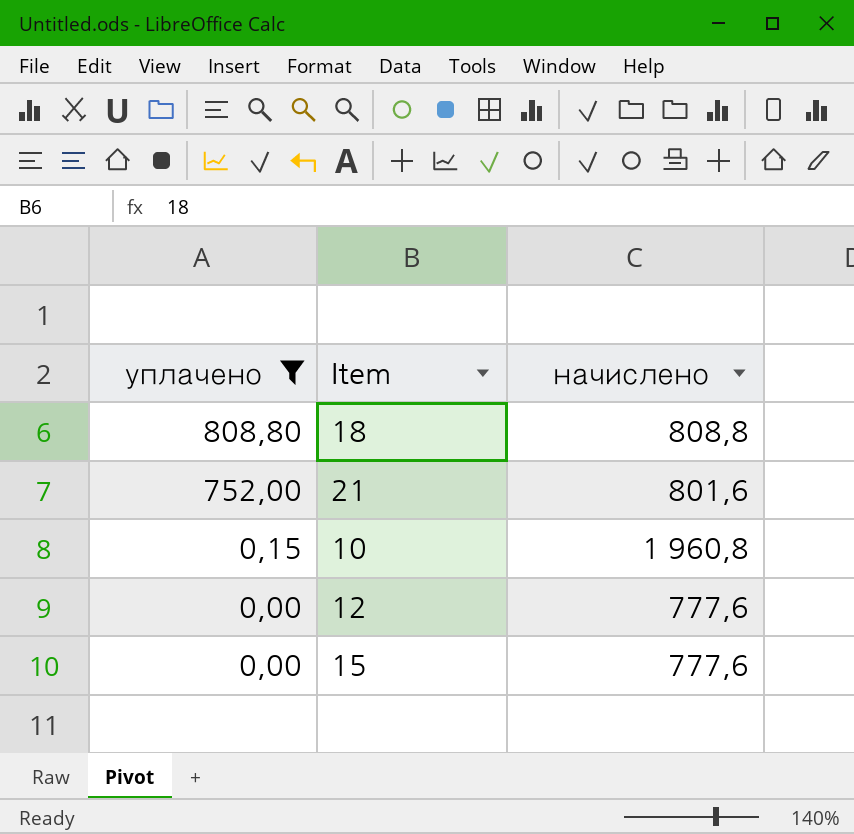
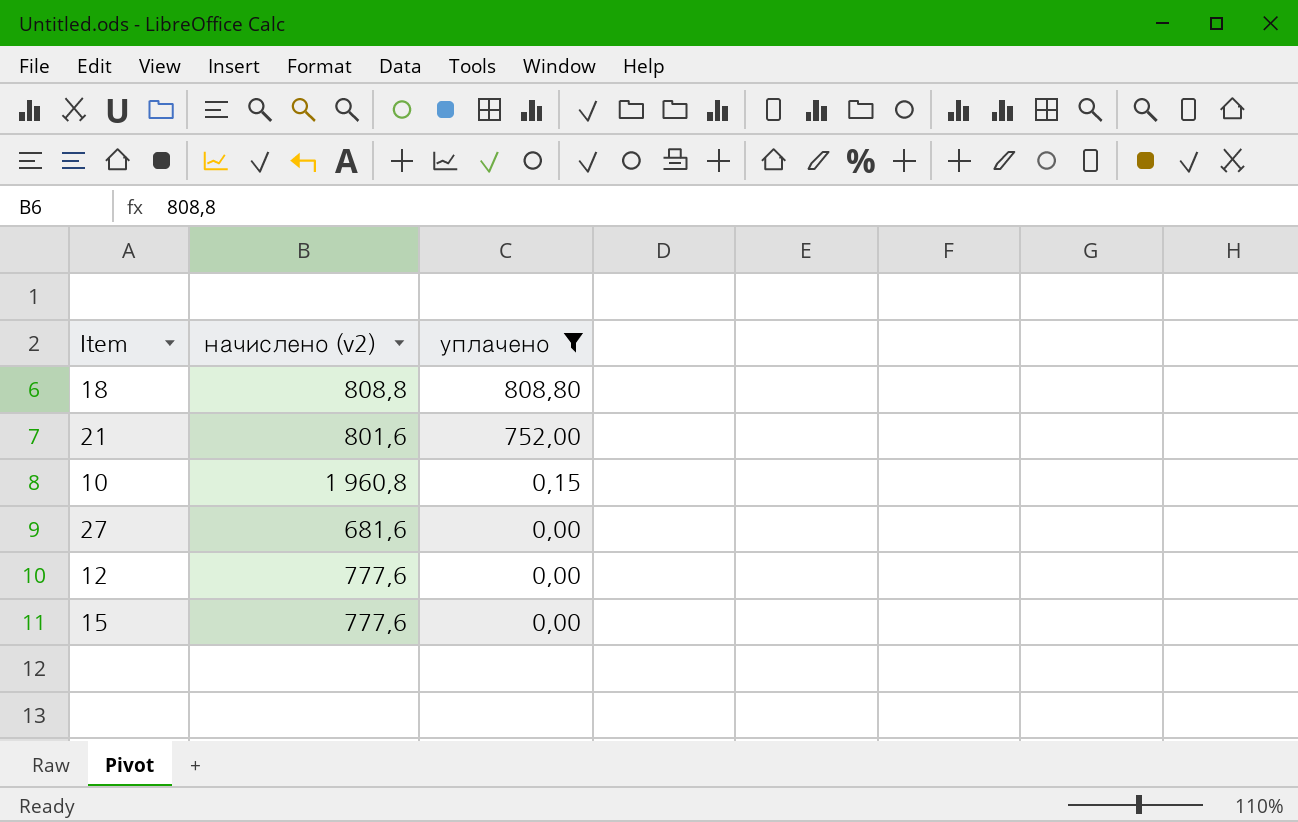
column name: начислено -> начислено (v2)
column уплачено | position: 1 -> 3
row 27: none -> 681,6 | 0,00

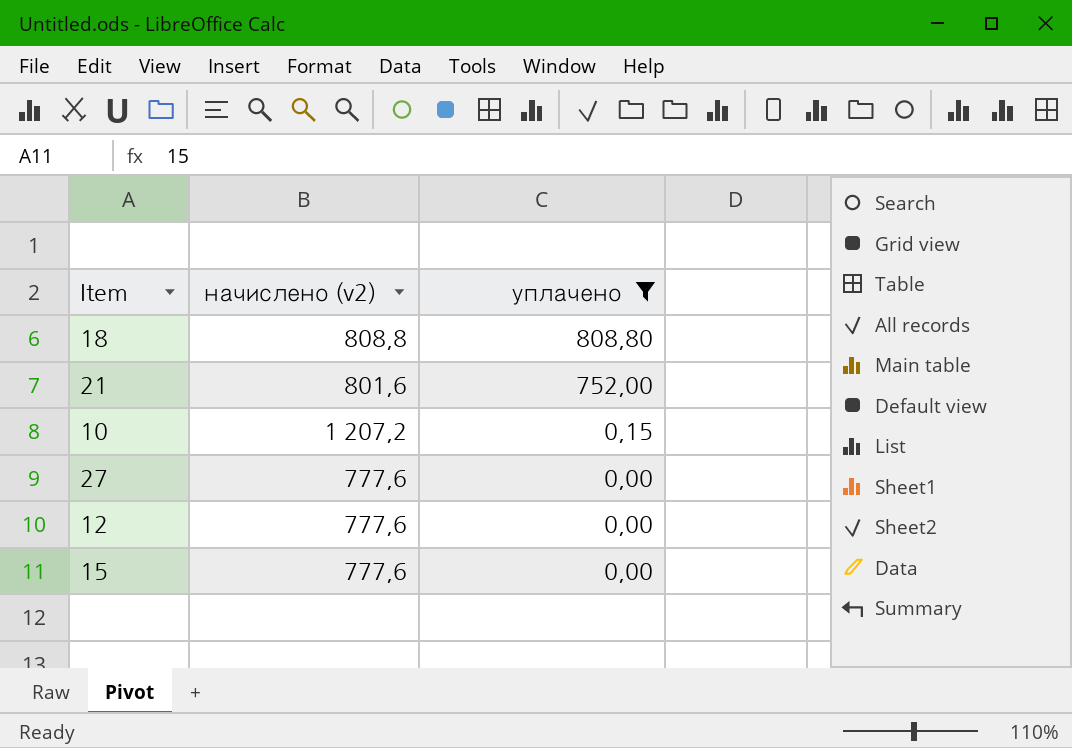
10 | начислено (v2): 1 960,8 -> 1 207,2
27 | начислено (v2): 681,6 -> 777,6

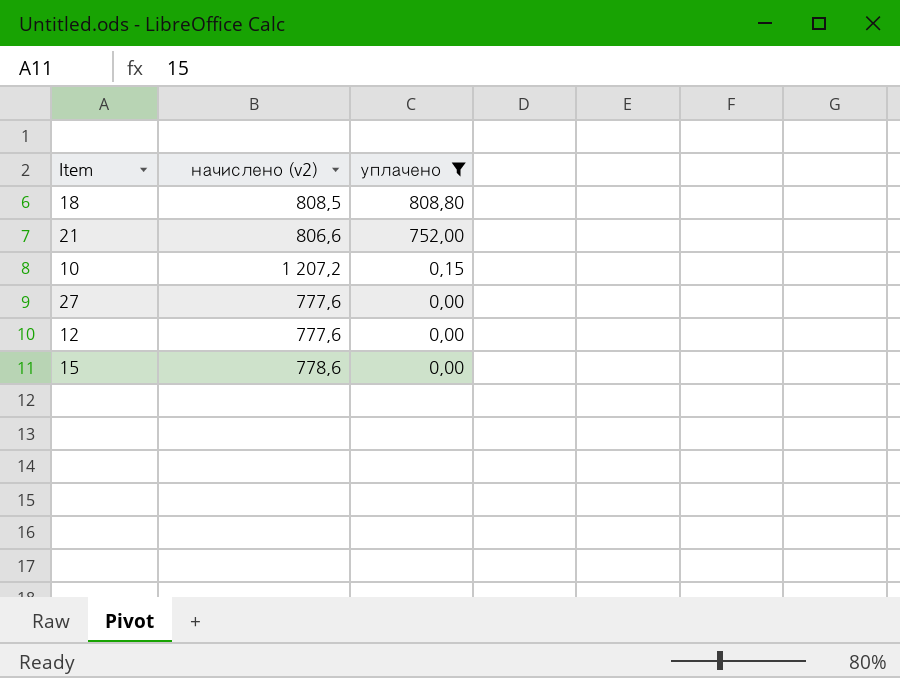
18 | начислено (v2): 808,8 -> 808,5
21 | начислено (v2): 801,6 -> 806,6
15 | начислено (v2): 777,6 -> 778,6

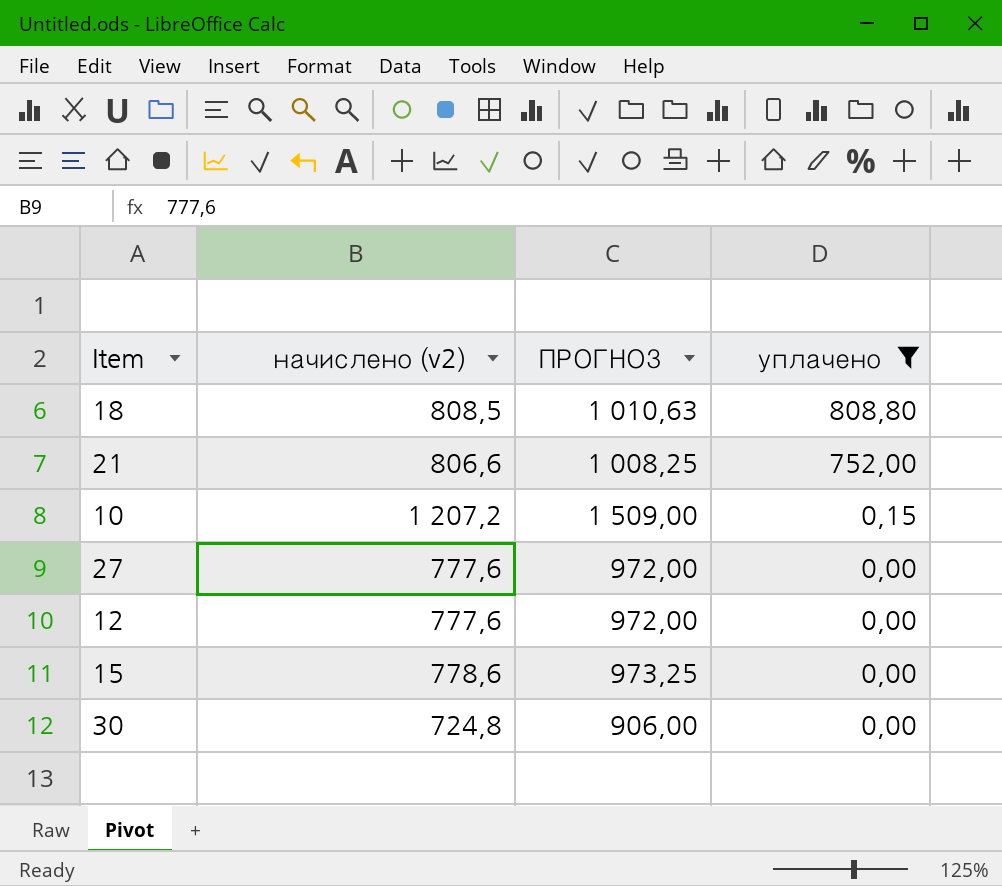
column ПРОГНОЗ | formula: none -> [начислено (v2)] * 1,25
row 30: none -> 724,8 | 906,00 | 0,00

